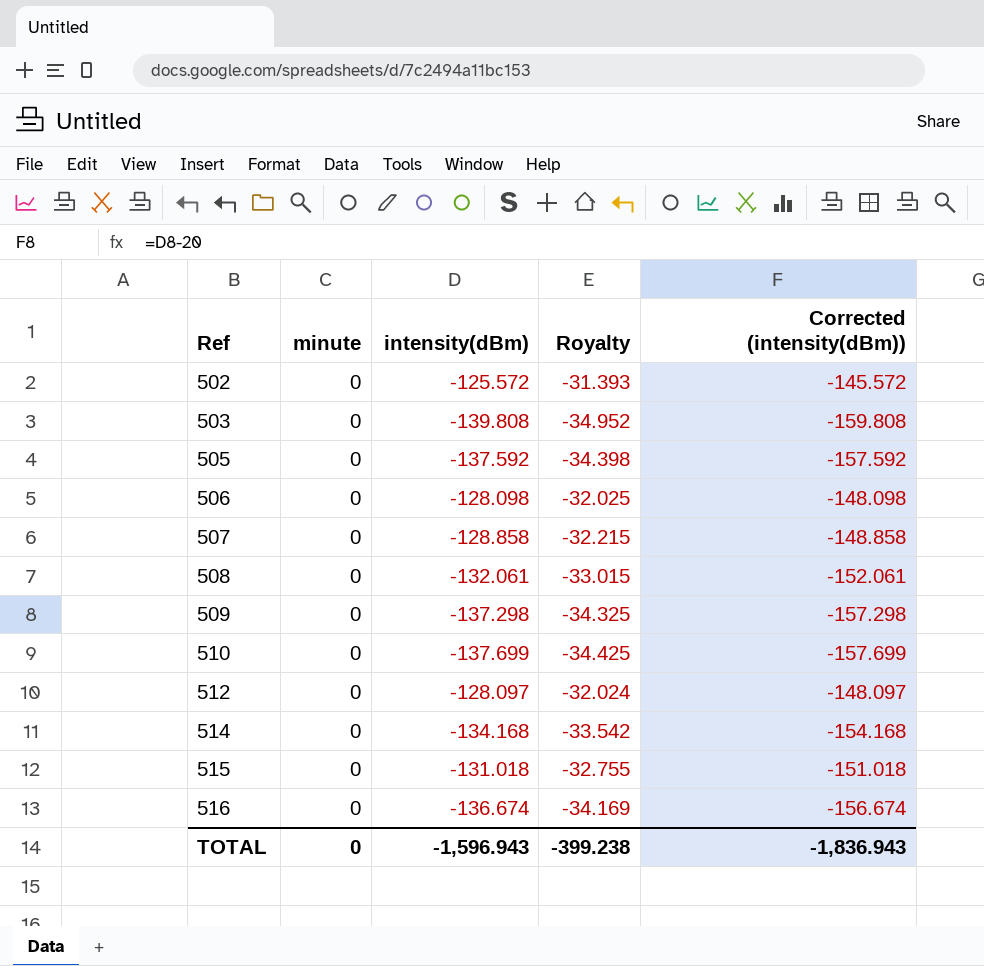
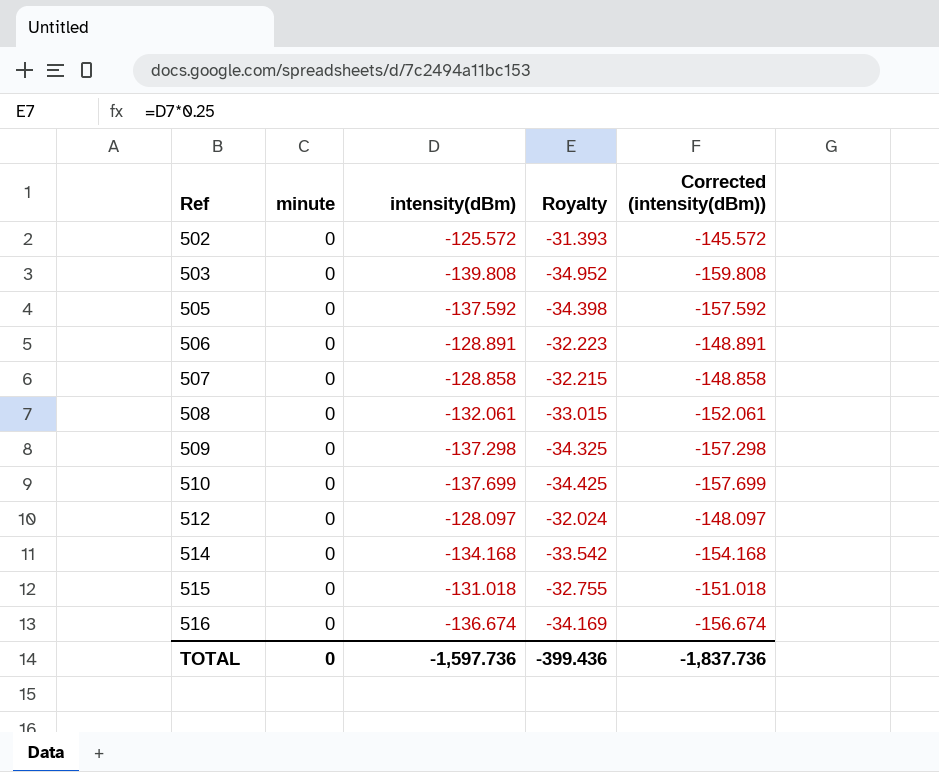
506 | intensity(dBm): -128.098 -> -128.891
506 | Royalty: -32.025 -> -32.223
506 | Corrected (intensity(dBm)): -148.098 -> -148.891
TOTAL | intensity(dBm): -1,596.943 -> -1,597.736
TOTAL | Royalty: -399.238 -> -399.436
TOTAL | Corrected (intensity(dBm)): -1,836.943 -> -1,837.736

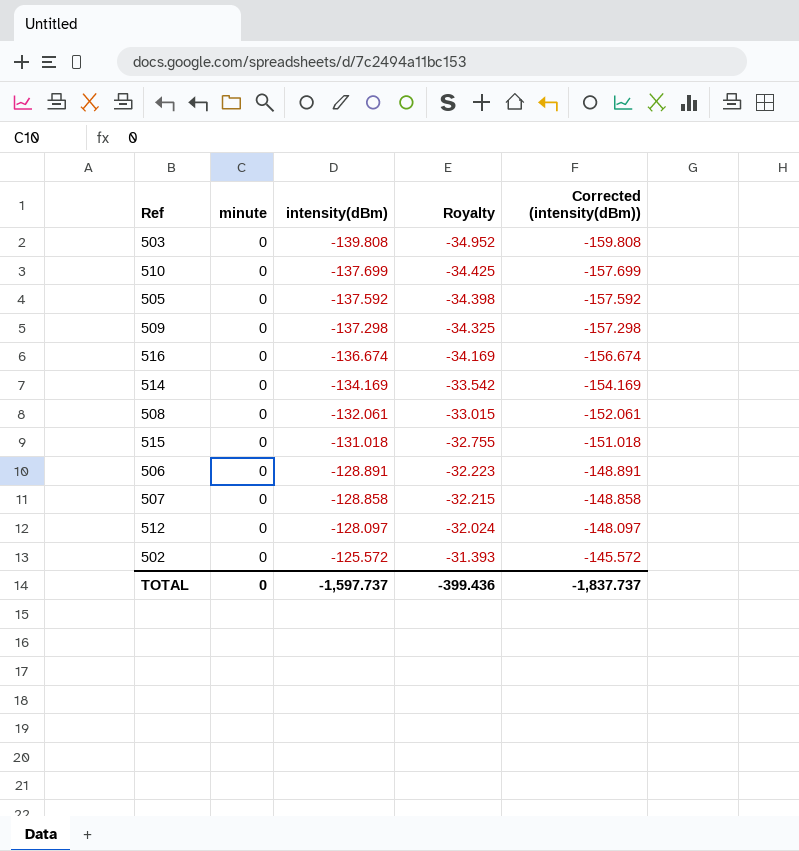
row order: Ref ascending -> intensity(dBm) ascending
514 | intensity(dBm): -134.168 -> -134.169
514 | Corrected (intensity(dBm)): -154.168 -> -154.169
TOTAL | intensity(dBm): -1,597.736 -> -1,597.737
TOTAL | Corrected (intensity(dBm)): -1,837.736 -> -1,837.737

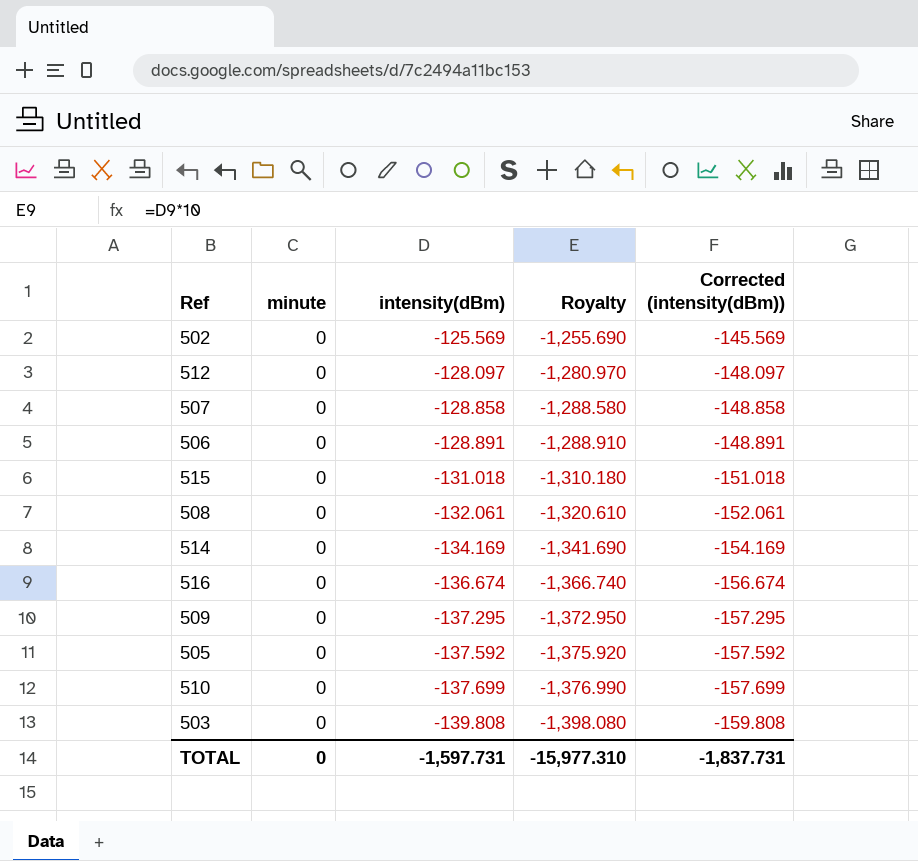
row order: intensity(dBm) ascending -> intensity(dBm) descending
column Royalty | formula: [intensity(dBm)] * 0.25 -> [intensity(dBm)] * 10
502 | intensity(dBm): -125.572 -> -125.569
502 | Corrected (intensity(dBm)): -145.572 -> -145.569
509 | intensity(dBm): -137.298 -> -137.295
509 | Corrected (intensity(dBm)): -157.298 -> -157.295
TOTAL | intensity(dBm): -1,597.737 -> -1,597.731
TOTAL | Royalty: -399.436 -> -15,977.310
TOTAL | Corrected (intensity(dBm)): -1,837.737 -> -1,837.731

